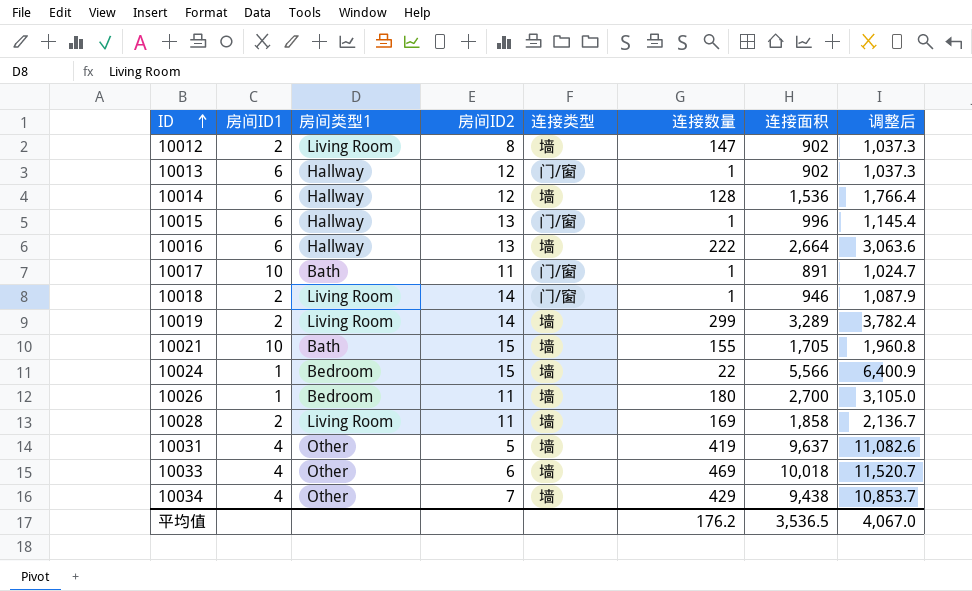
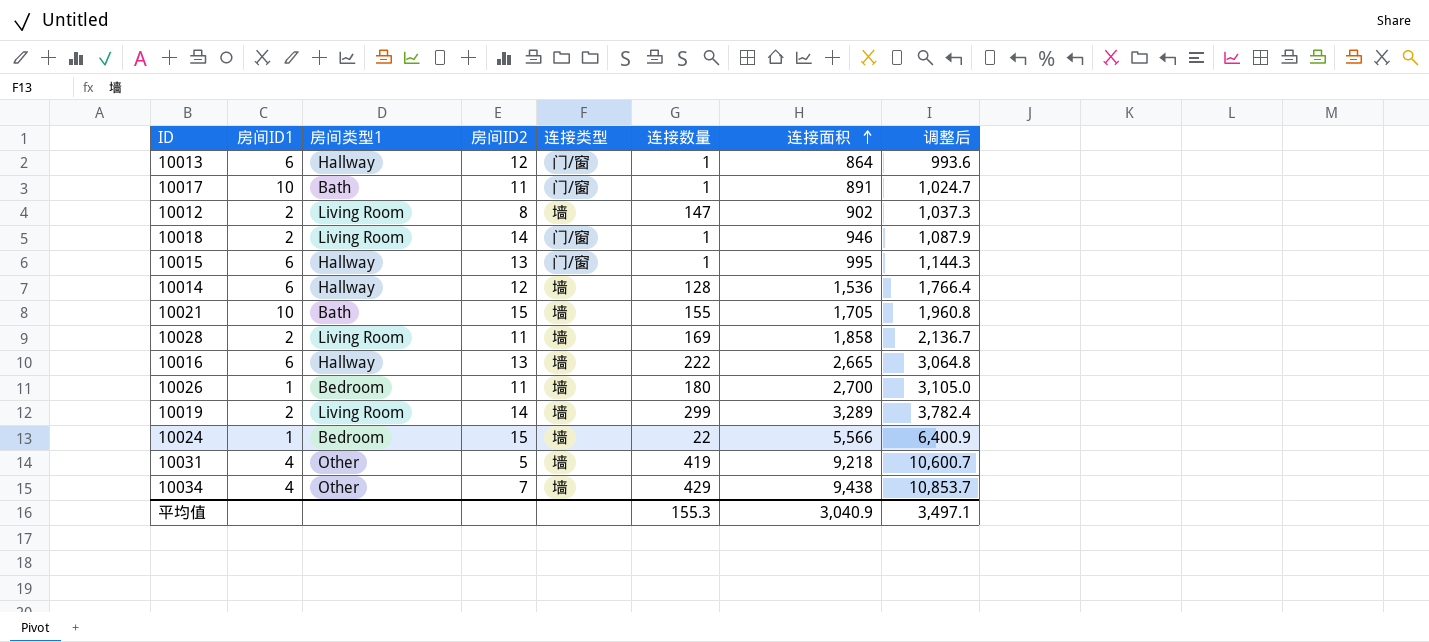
row order: ID ascending -> 连接面积 ascending
row 10033: 4 | Other | 6 | 墙 | 469 | 10,018 | 11,520.7 -> none
10013 | 连接面积: 902 -> 864
10013 | 调整后: 1,037.3 -> 993.6
10015 | 连接面积: 996 -> 995
10015 | 调整后: 1,145.4 -> 1,144.3
10016 | 连接面积: 2,664 -> 2,665
10016 | 调整后: 3,063.6 -> 3,064.8
10031 | 连接面积: 9,637 -> 9,218
10031 | 调整后: 11,082.6 -> 10,600.7
平均值 | 连接数量: 176.2 -> 155.3
平均值 | 连接面积: 3,536.5 -> 3,040.9
平均值 | 调整后: 4,067.0 -> 3,497.1

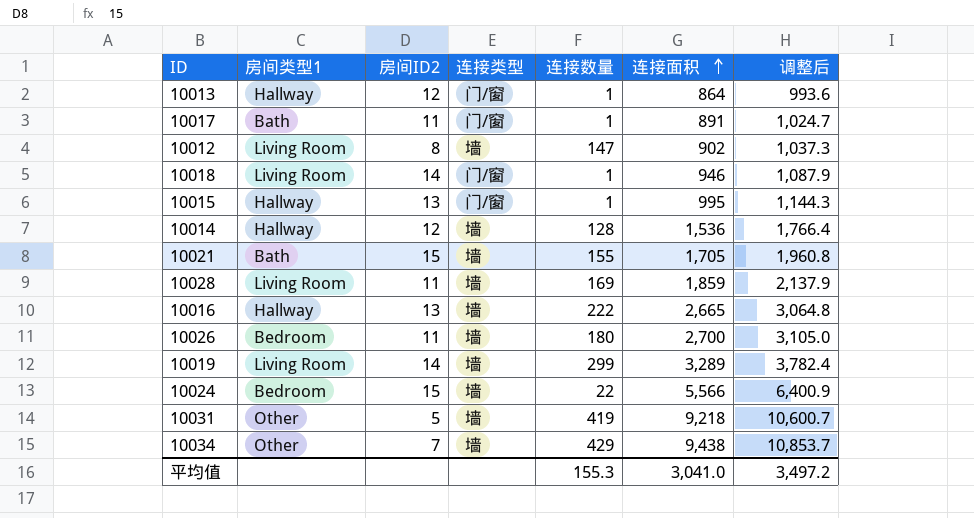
column 房间ID1 | position: 2 -> none
10028 | 连接面积: 1,858 -> 1,859
10028 | 调整后: 2,136.7 -> 2,137.9
平均值 | 连接面积: 3,040.9 -> 3,041.0
平均值 | 调整后: 3,497.1 -> 3,497.2

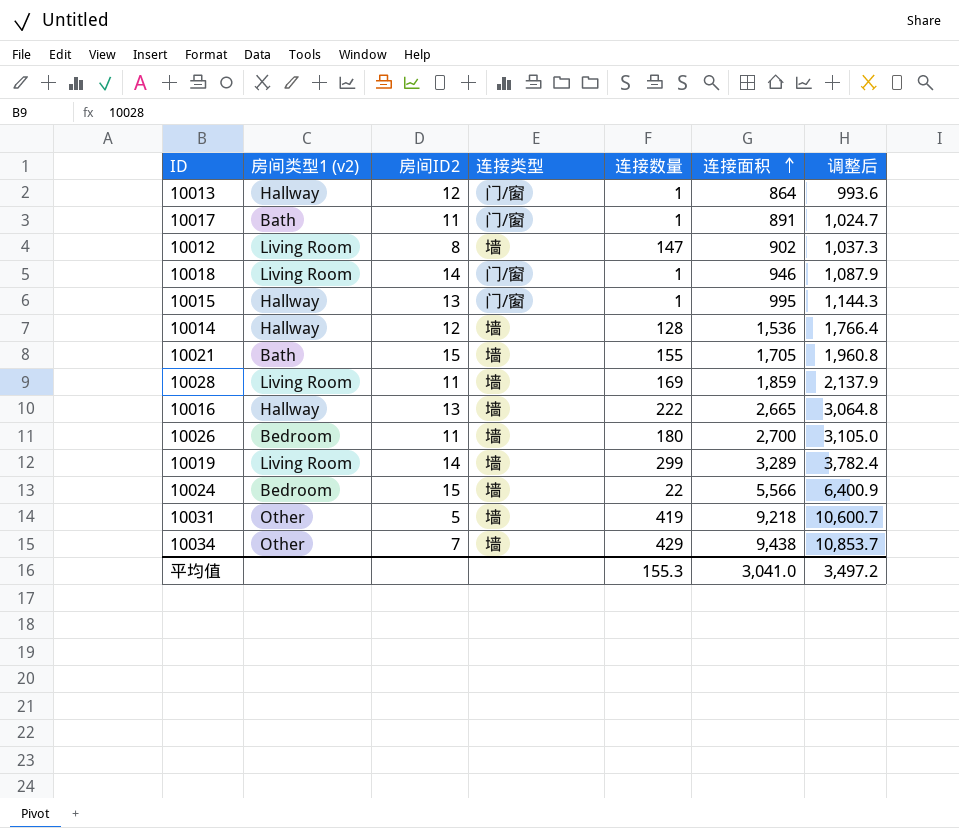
column name: 房间类型1 -> 房间类型1 (v2)

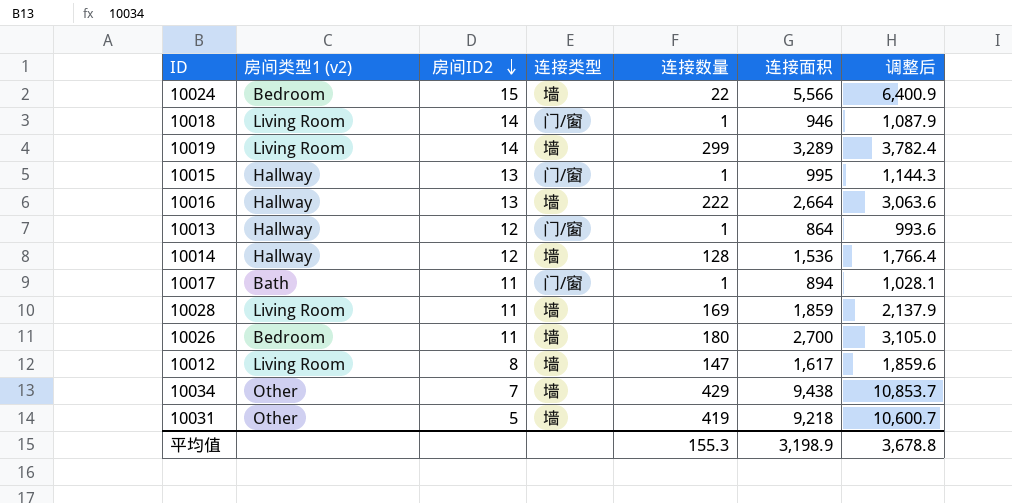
row order: 连接面积 ascending -> 房间ID2 descending
row 10021: Bath | 15 | 墙 | 155 | 1,705 | 1,960.8 -> none
10016 | 连接面积: 2,665 -> 2,664
10016 | 调整后: 3,064.8 -> 3,063.6
10017 | 连接面积: 891 -> 894
10017 | 调整后: 1,024.7 -> 1,028.1
10012 | 连接面积: 902 -> 1,617
10012 | 调整后: 1,037.3 -> 1,859.6
平均值 | 连接面积: 3,041.0 -> 3,198.9
平均值 | 调整后: 3,497.2 -> 3,678.8

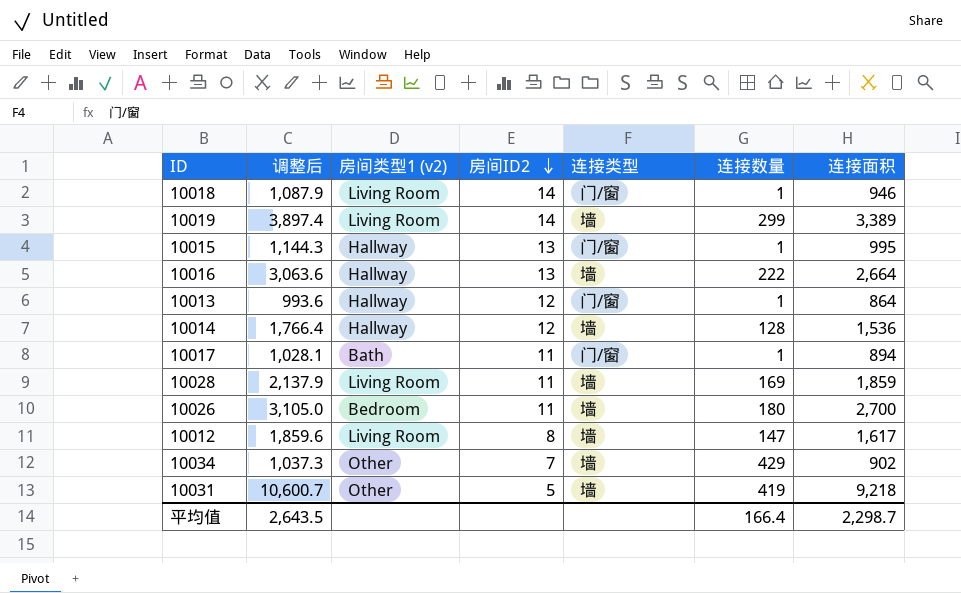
column 调整后 | position: 7 -> 2
row 10024: Bedroom | 15 | 墙 | 22 | 5,566 | 6,400.9 -> none
10019 | 调整后: 3,782.4 -> 3,897.4
10019 | 连接面积: 3,289 -> 3,389
10034 | 调整后: 10,853.7 -> 1,037.3
10034 | 连接面积: 9,438 -> 902
平均值 | 调整后: 3,678.8 -> 2,643.5
平均值 | 连接数量: 155.3 -> 166.4
平均值 | 连接面积: 3,198.9 -> 2,298.7

